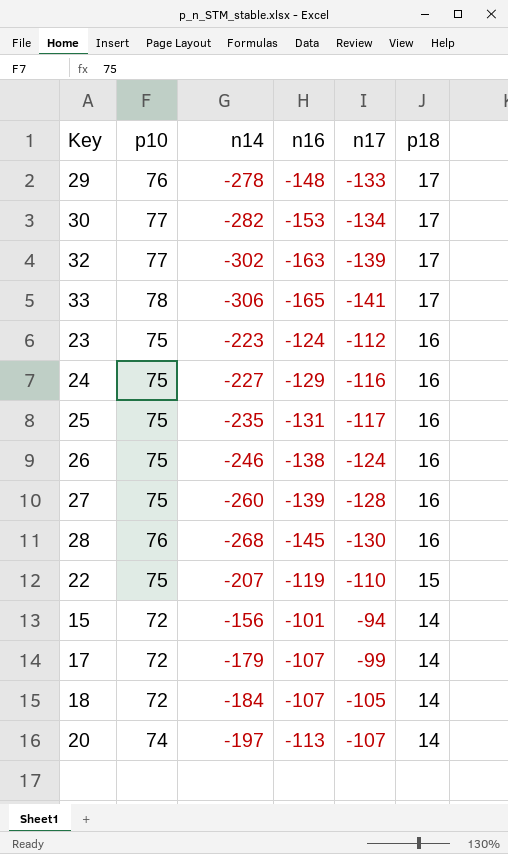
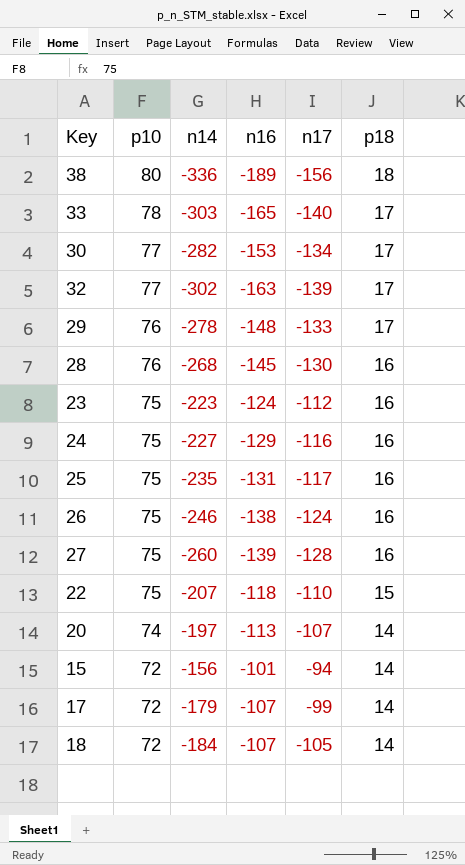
row order: p18 descending -> p10 descending
row 38: none -> 80 | -336 | -189 | -156 | 18
33 | n14: -306 -> -303
33 | n17: -141 -> -140
22 | n16: -119 -> -118

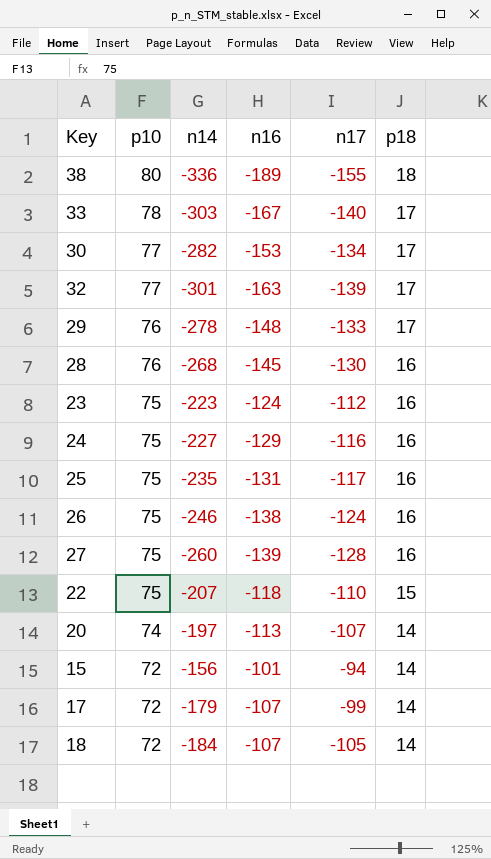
38 | n17: -156 -> -155
33 | n16: -165 -> -167
32 | n14: -302 -> -301

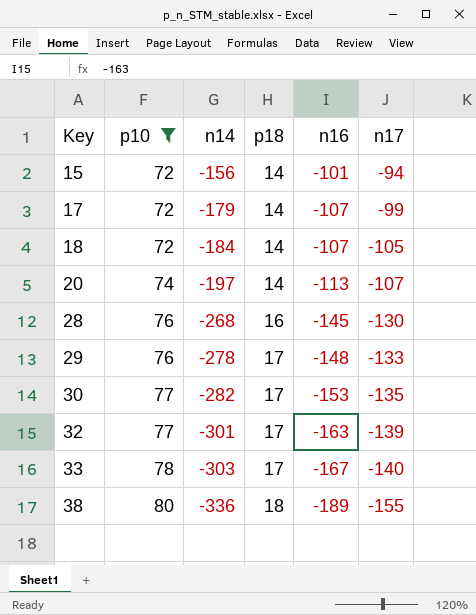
filter: none -> p10 != 75
row order: p10 descending -> Key ascending
column p18 | position: 6 -> 4
30 | n17: -134 -> -135

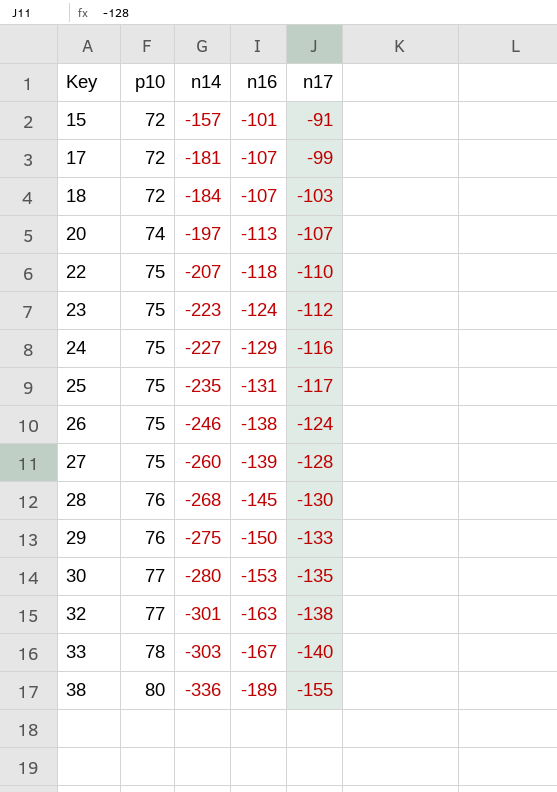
filter: p10 != 75 -> none
column p18 | position: 4 -> none
15 | n14: -156 -> -157
15 | n17: -94 -> -91
17 | n14: -179 -> -181
18 | n17: -105 -> -103
29 | n14: -278 -> -275
29 | n16: -148 -> -150
30 | n14: -282 -> -280
32 | n17: -139 -> -138

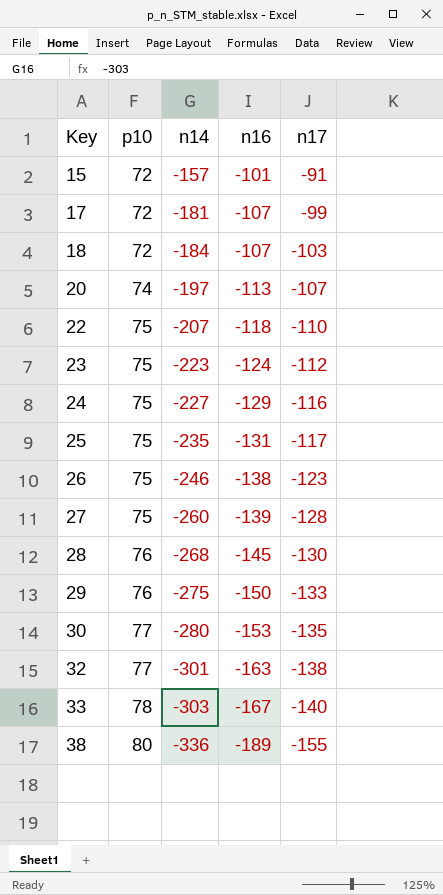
26 | n17: -124 -> -123

